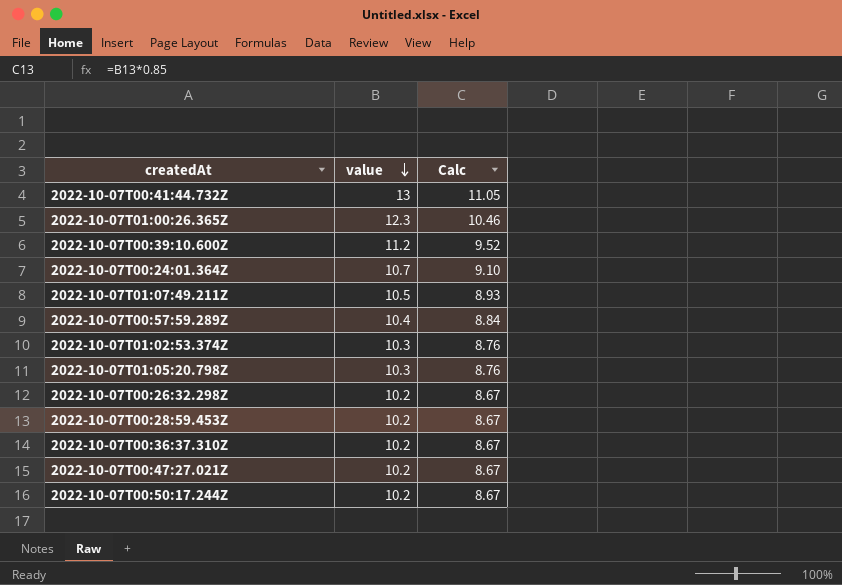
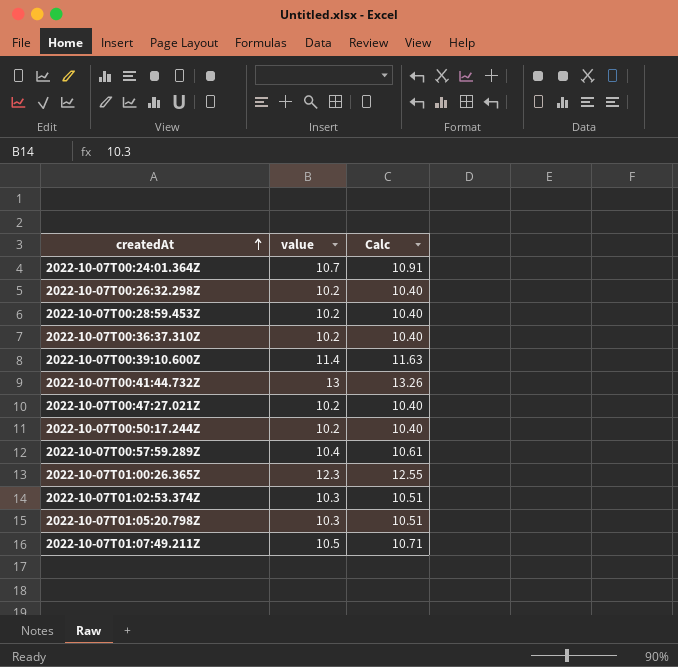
row order: value descending -> createdAt ascending
column Calc | formula: [value] * 0.85 -> [value] * 1.02
2022-10-07T00:39:10.600Z | value: 11.2 -> 11.4

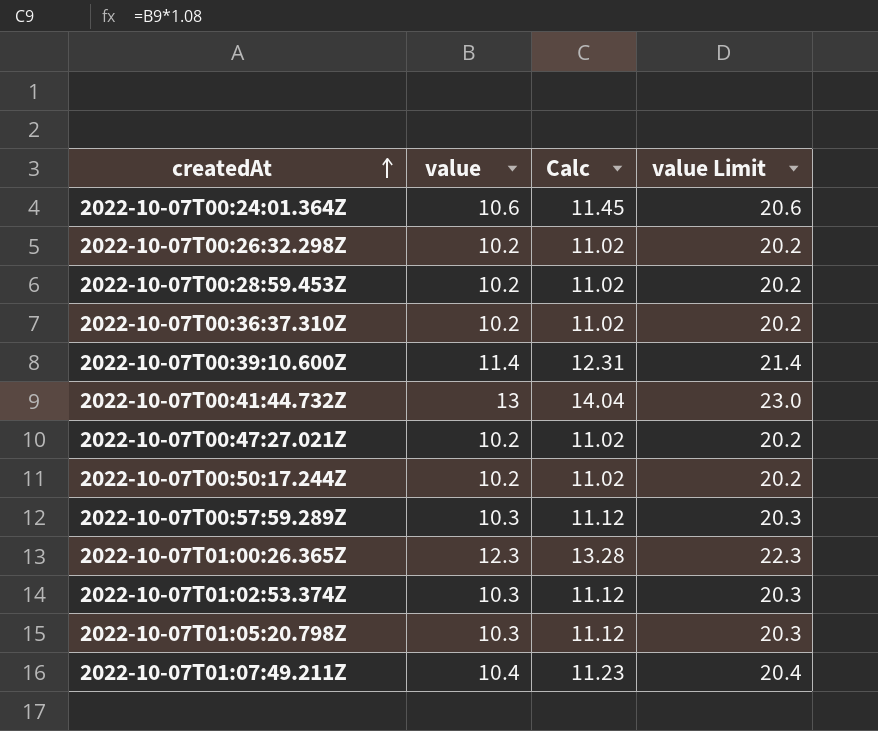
column Calc | formula: [value] * 1.02 -> [value] * 1.08
column value Limit | formula: none -> [value] + 10
2022-10-07T00:24:01.364Z | value: 10.7 -> 10.6
2022-10-07T00:57:59.289Z | value: 10.4 -> 10.3
2022-10-07T01:07:49.211Z | value: 10.5 -> 10.4

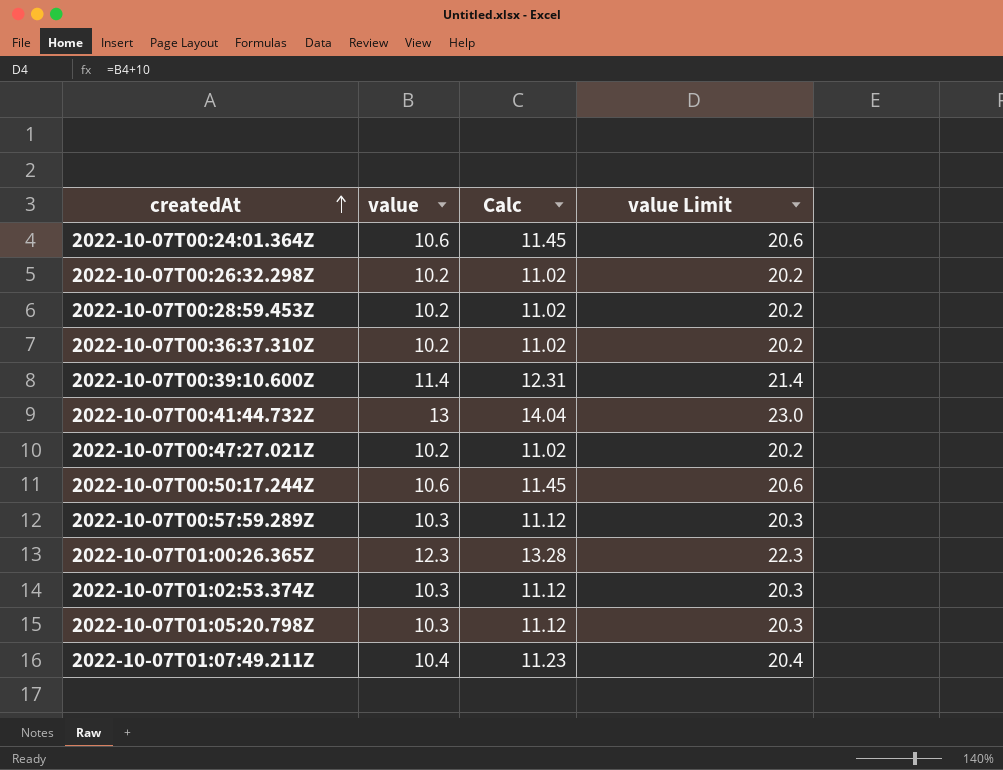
2022-10-07T00:50:17.244Z | value: 10.2 -> 10.6
2022-10-07T00:50:17.244Z | Calc: 11.02 -> 11.45
2022-10-07T00:50:17.244Z | value Limit: 20.2 -> 20.6

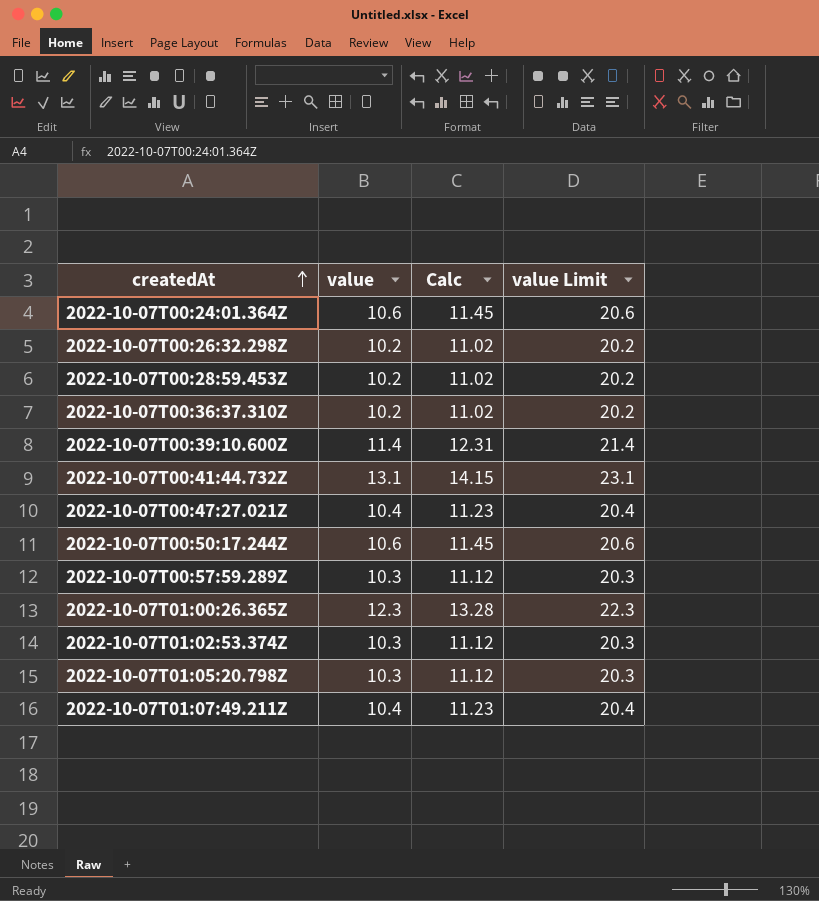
2022-10-07T00:41:44.732Z | value: 13 -> 13.1
2022-10-07T00:41:44.732Z | Calc: 14.04 -> 14.15
2022-10-07T00:41:44.732Z | value Limit: 23.0 -> 23.1
2022-10-07T00:47:27.021Z | value: 10.2 -> 10.4
2022-10-07T00:47:27.021Z | Calc: 11.02 -> 11.23
2022-10-07T00:47:27.021Z | value Limit: 20.2 -> 20.4

